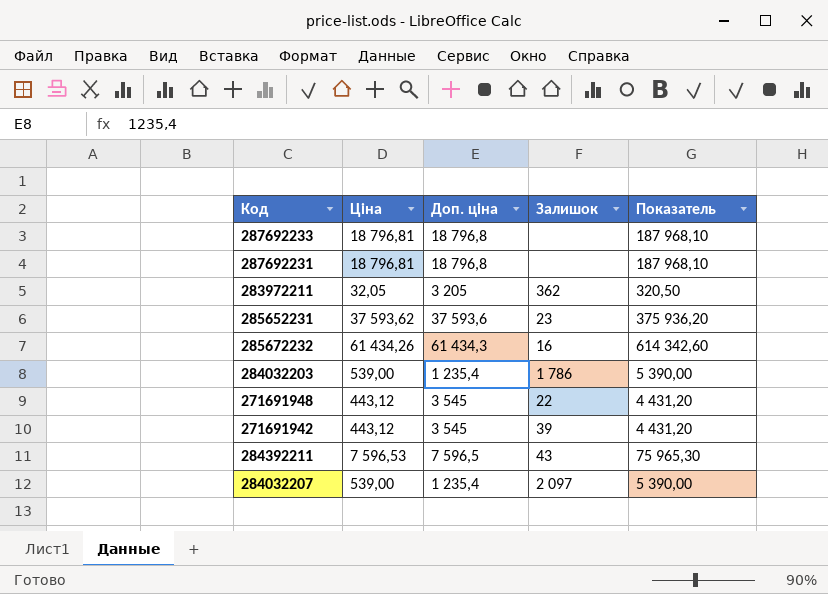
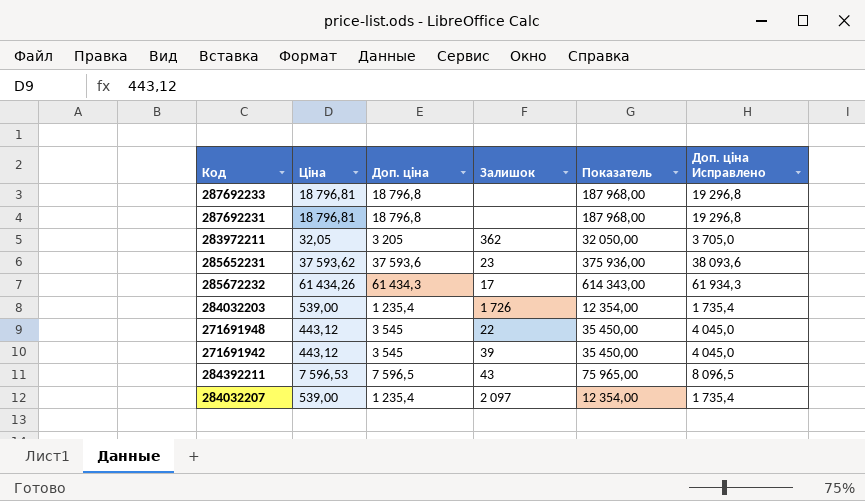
column Показатель | formula: [Ціна] * 10 -> [Доп. ціна] * 10
column Доп. ціна Исправлено | formula: none -> [Доп. ціна] + 500
285672232 | Залишок: 16 -> 17
284032203 | Залишок: 1 786 -> 1 726

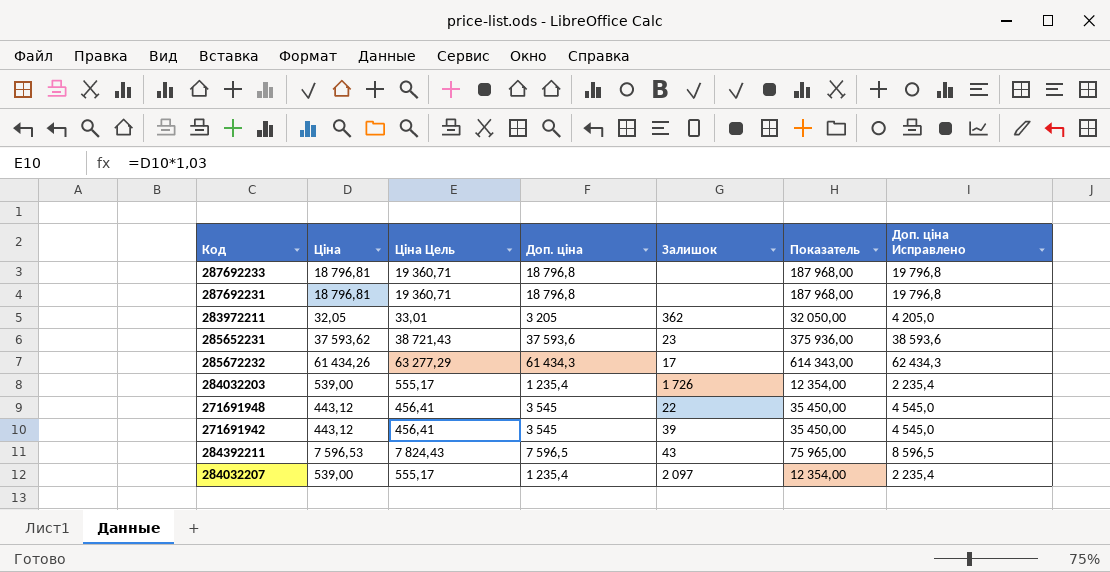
column Ціна Цель | formula: none -> [Ціна] * 1,03
column Доп. ціна Исправлено | formula: [Доп. ціна] + 500 -> [Доп. ціна] + 1000

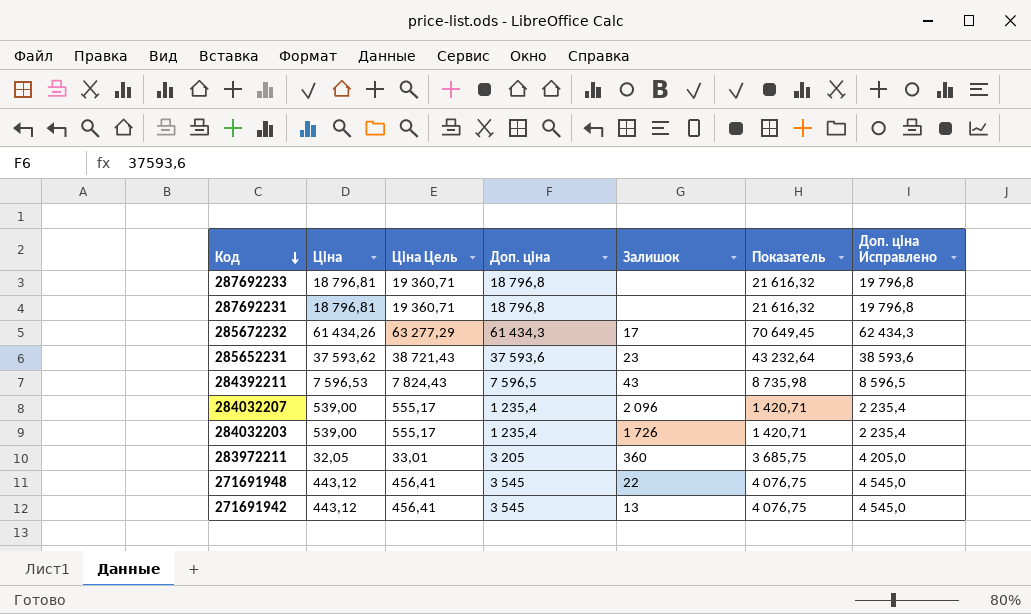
row order: none -> Код descending
column Показатель | formula: [Доп. ціна] * 10 -> [Доп. ціна] * 1,15
284032207 | Залишок: 2 097 -> 2 096
283972211 | Залишок: 362 -> 360
271691942 | Залишок: 39 -> 13

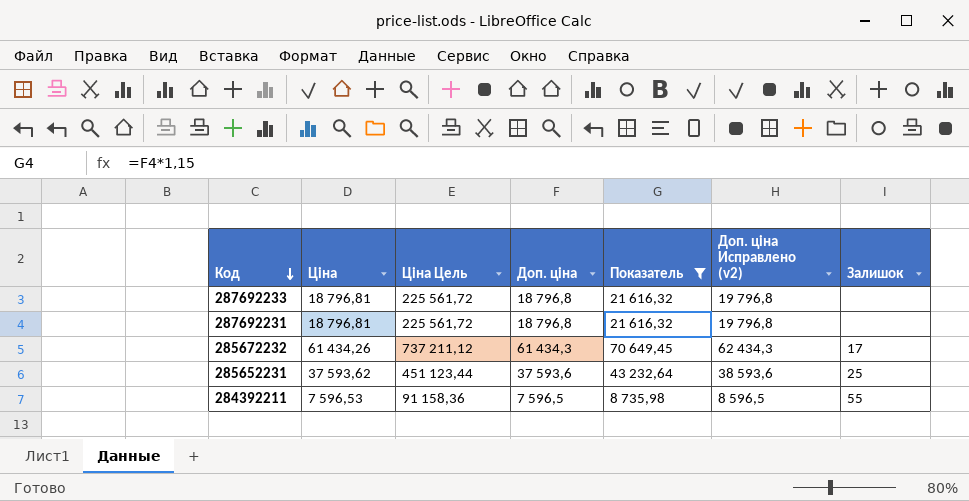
filter: none -> Показатель >= 8 735,98
column Ціна Цель | formula: [Ціна] * 1,03 -> [Ціна] * 12
column name: Доп. ціна Исправлено -> Доп. ціна Исправлено (v2)
column Залишок | position: 5 -> 7
285652231 | Залишок: 23 -> 25
284392211 | Залишок: 43 -> 55

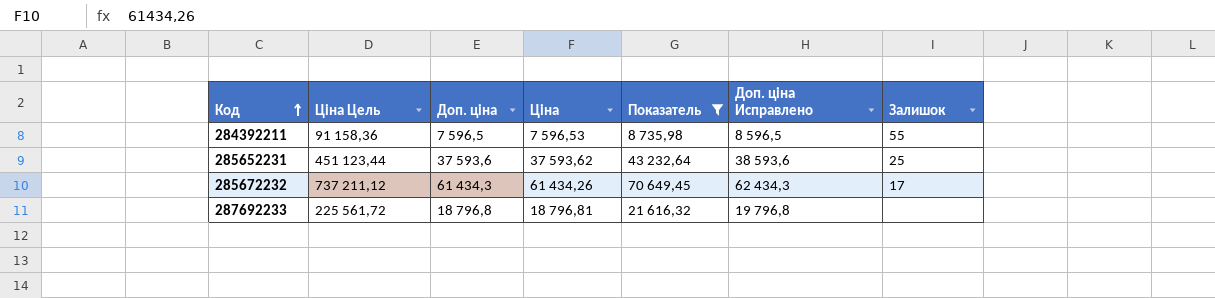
row order: Код descending -> Код ascending
column Ціна | position: 2 -> 4
column name: Доп. ціна Исправлено (v2) -> Доп. ціна Исправлено
row 287692231: 18 796,81 | 225 561,72 | 18 796,8 | 21 616,32 | 19 796,8 | none -> none

